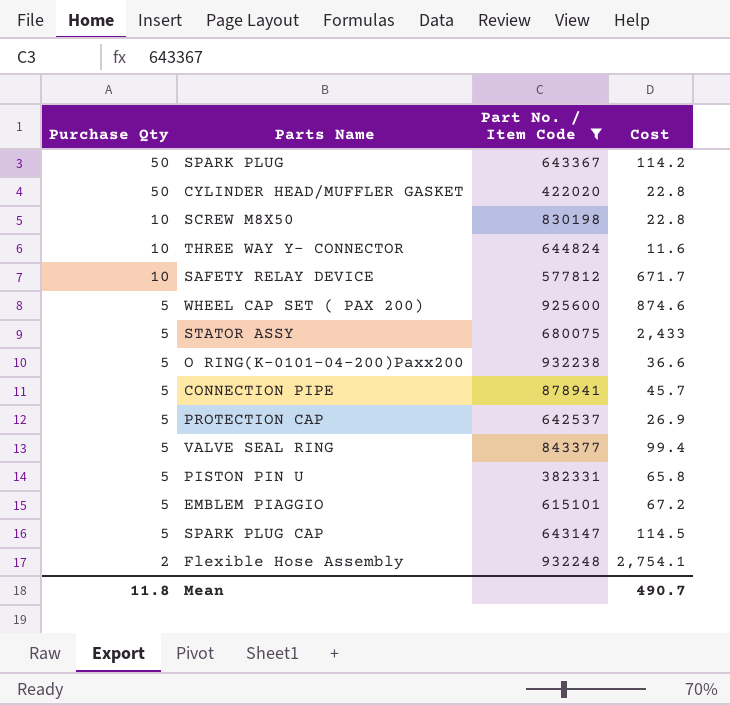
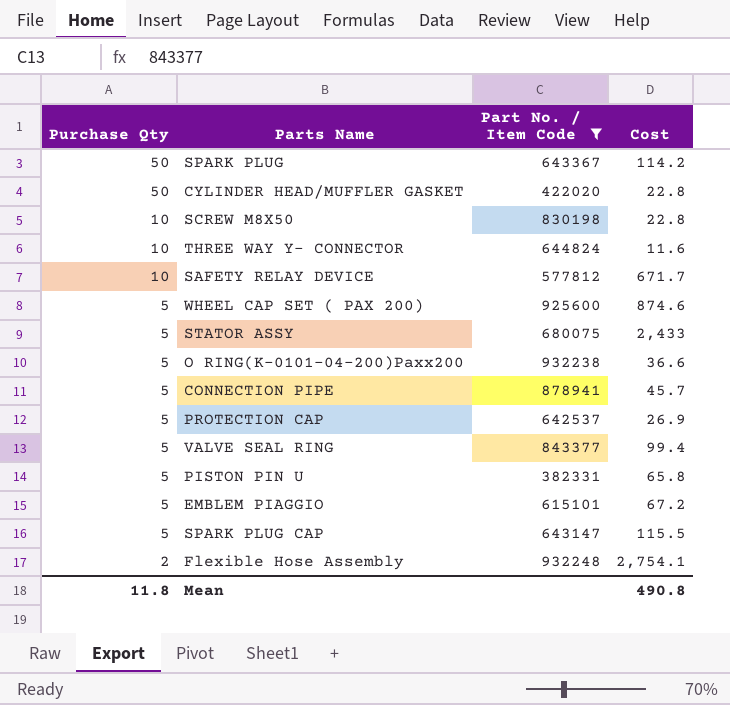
SPARK PLUG CAP | Cost: 114.5 -> 115.5
Mean | Cost: 490.7 -> 490.8

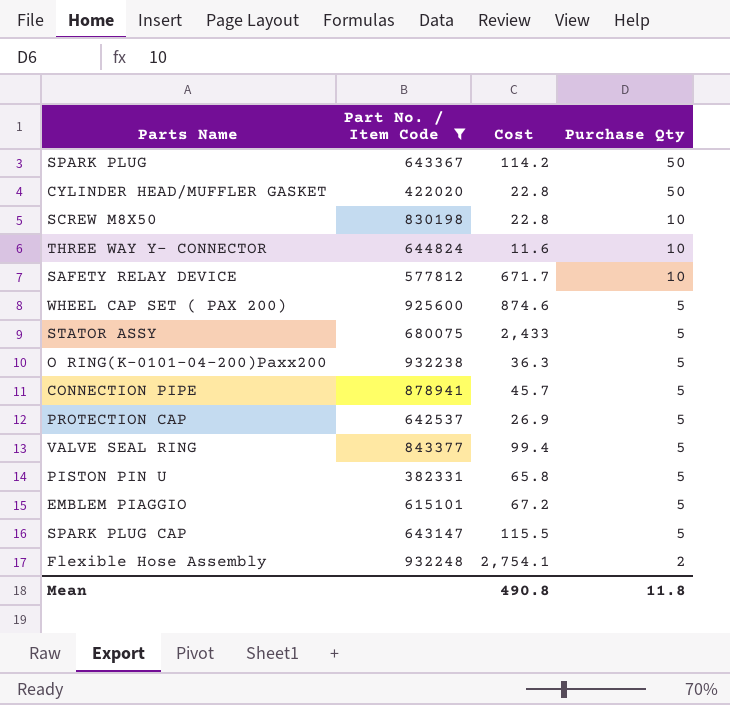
column Purchase Qty | position: 1 -> 4
O RING(K-0101-04-200)Paxx200 | Cost: 36.6 -> 36.3

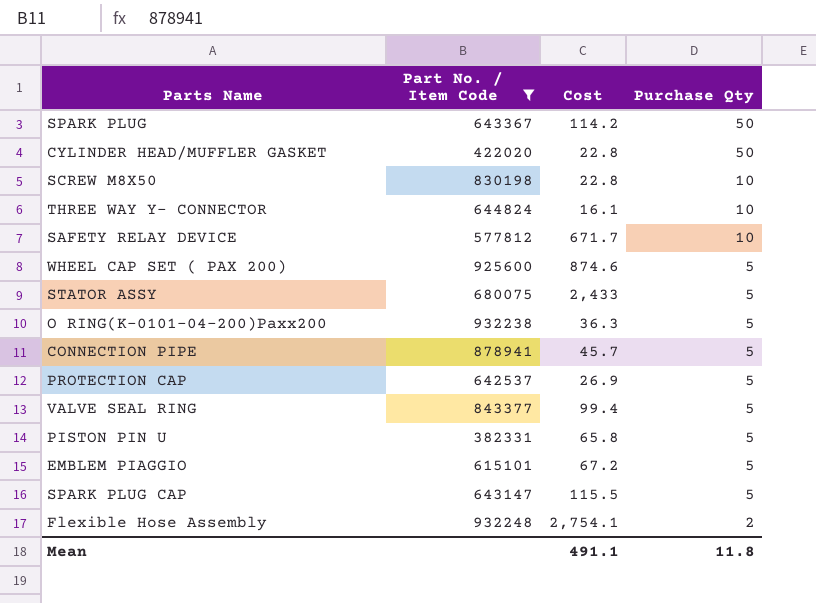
THREE WAY Y- CONNECTOR | Cost: 11.6 -> 16.1
Mean | Cost: 490.8 -> 491.1

